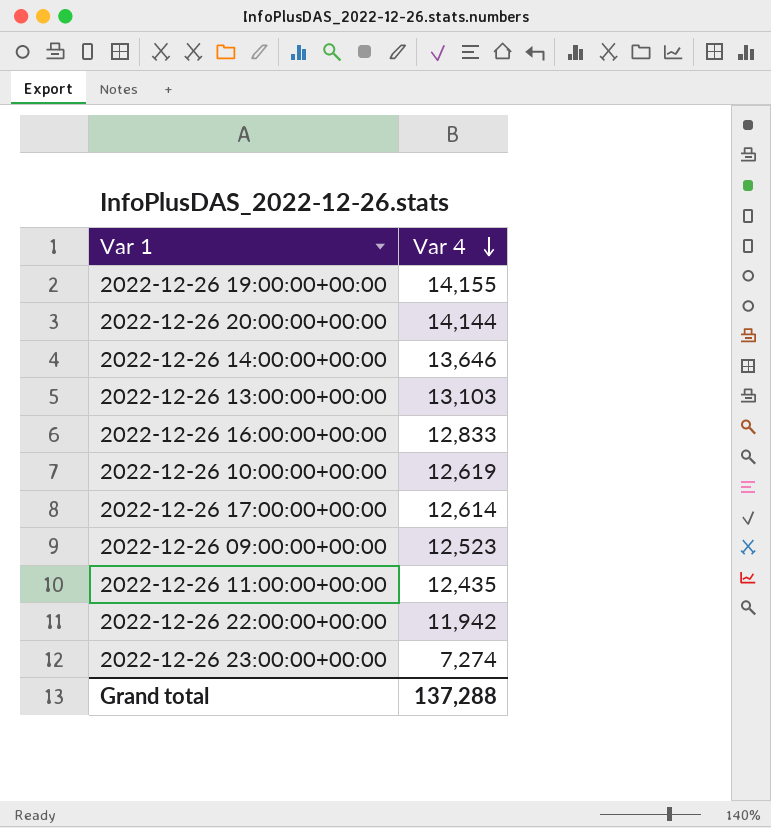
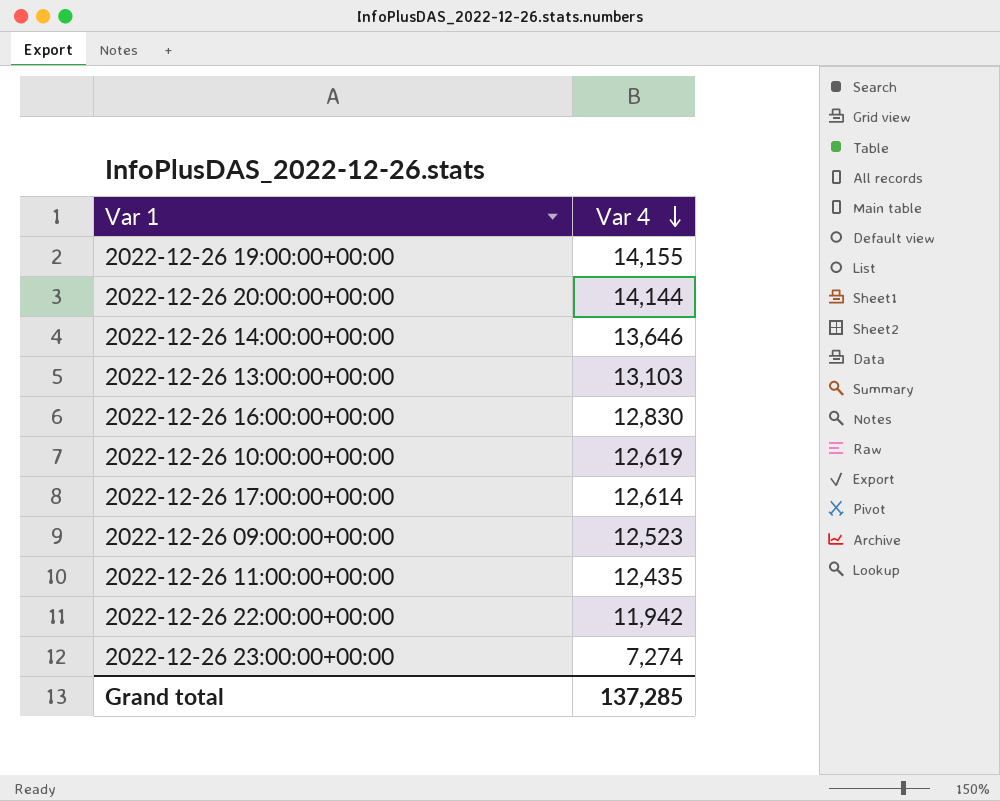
2022-12-26 16:00:00+00:00 | Var 4: 12,833 -> 12,830
Grand total | Var 4: 137,288 -> 137,285

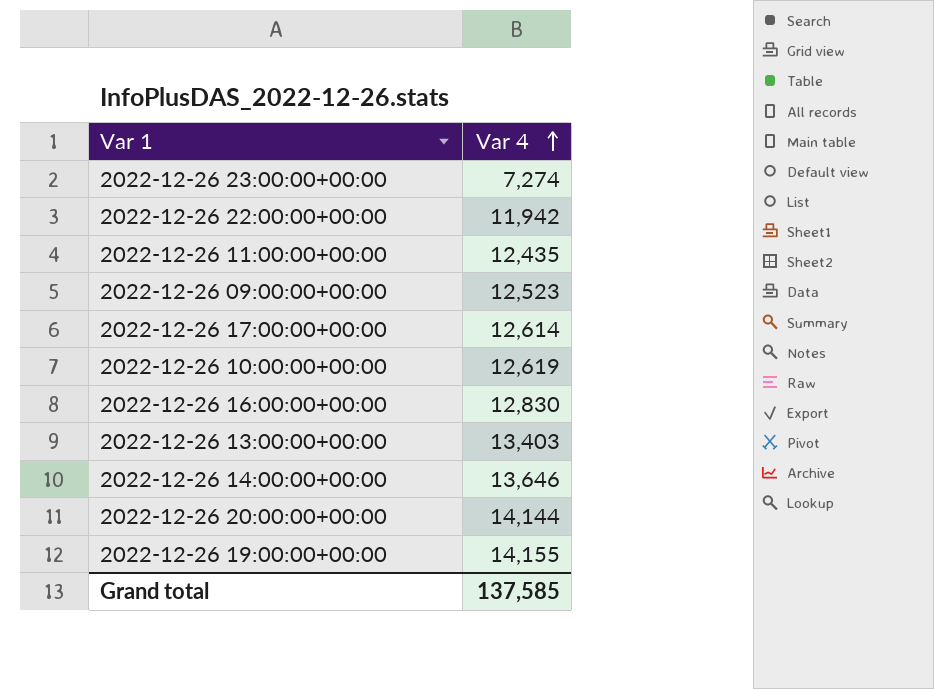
row order: Var 4 descending -> Var 4 ascending
2022-12-26 13:00:00+00:00 | Var 4: 13,103 -> 13,403
Grand total | Var 4: 137,285 -> 137,585

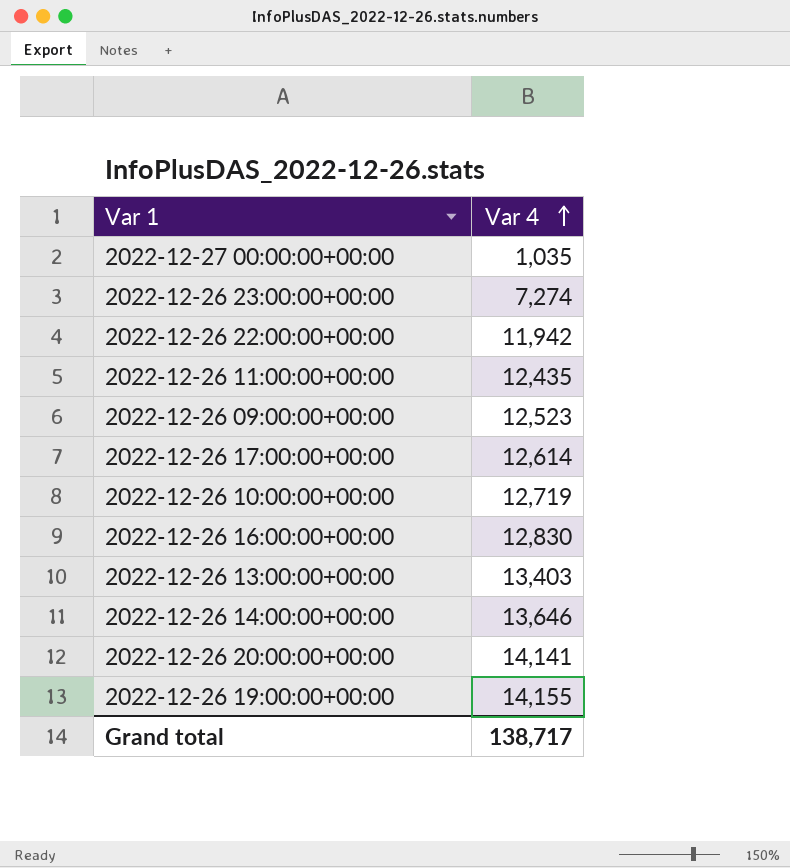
row 2022-12-27 00:00:00+00:00: none -> 1,035
2022-12-26 10:00:00+00:00 | Var 4: 12,619 -> 12,719
2022-12-26 20:00:00+00:00 | Var 4: 14,144 -> 14,141
Grand total | Var 4: 137,585 -> 138,717

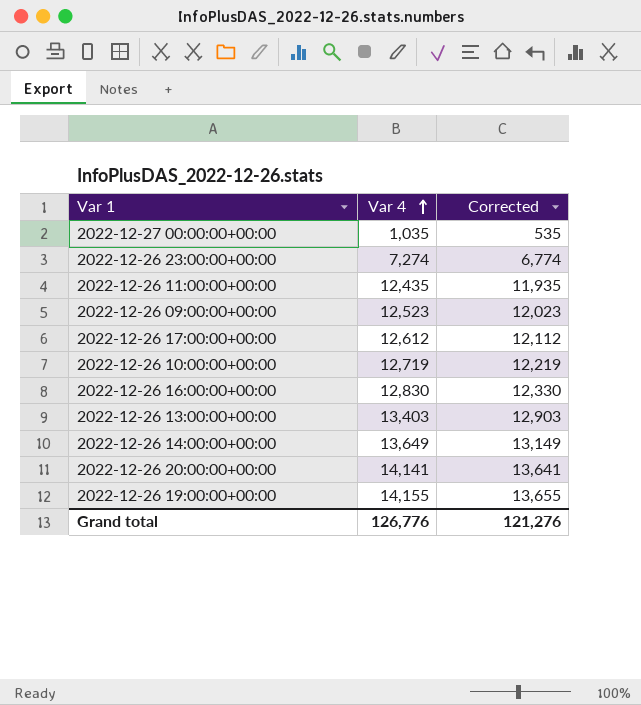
column Corrected | formula: none -> [Var 4] - 500
row 2022-12-26 22:00:00+00:00: 11,942 -> none
2022-12-26 17:00:00+00:00 | Var 4: 12,614 -> 12,612
2022-12-26 14:00:00+00:00 | Var 4: 13,646 -> 13,649
Grand total | Var 4: 138,717 -> 126,776

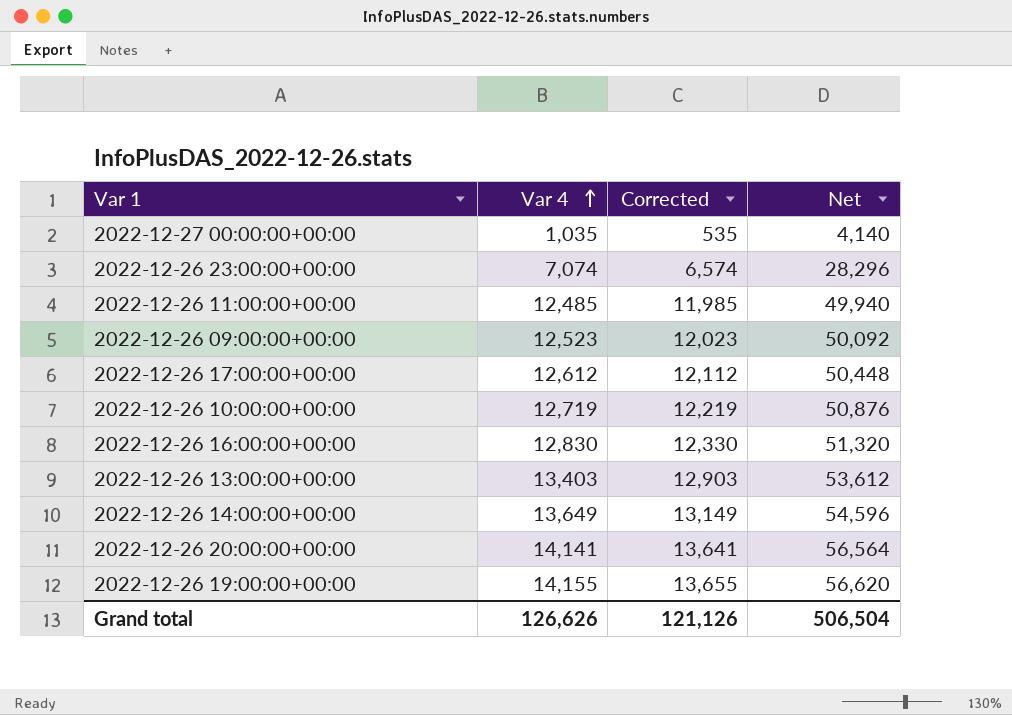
column Net | formula: none -> [Var 4] * 4
2022-12-26 23:00:00+00:00 | Var 4: 7,274 -> 7,074
2022-12-26 23:00:00+00:00 | Corrected: 6,774 -> 6,574
2022-12-26 11:00:00+00:00 | Var 4: 12,435 -> 12,485
2022-12-26 11:00:00+00:00 | Corrected: 11,935 -> 11,985
Grand total | Var 4: 126,776 -> 126,626
Grand total | Corrected: 121,276 -> 121,126

